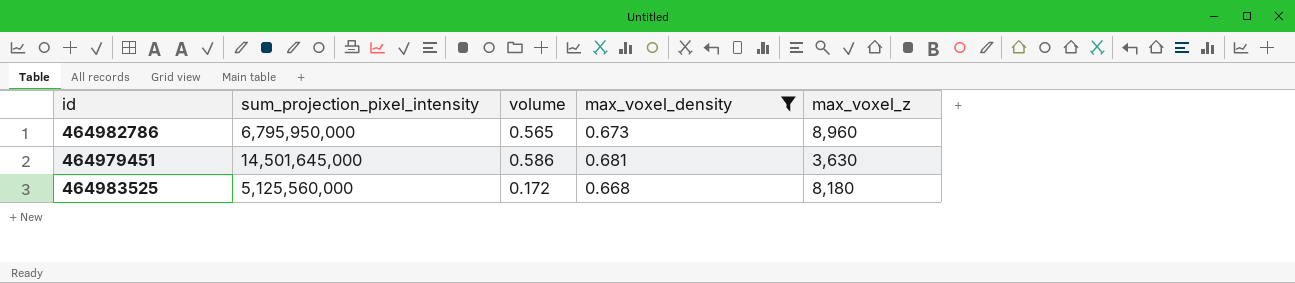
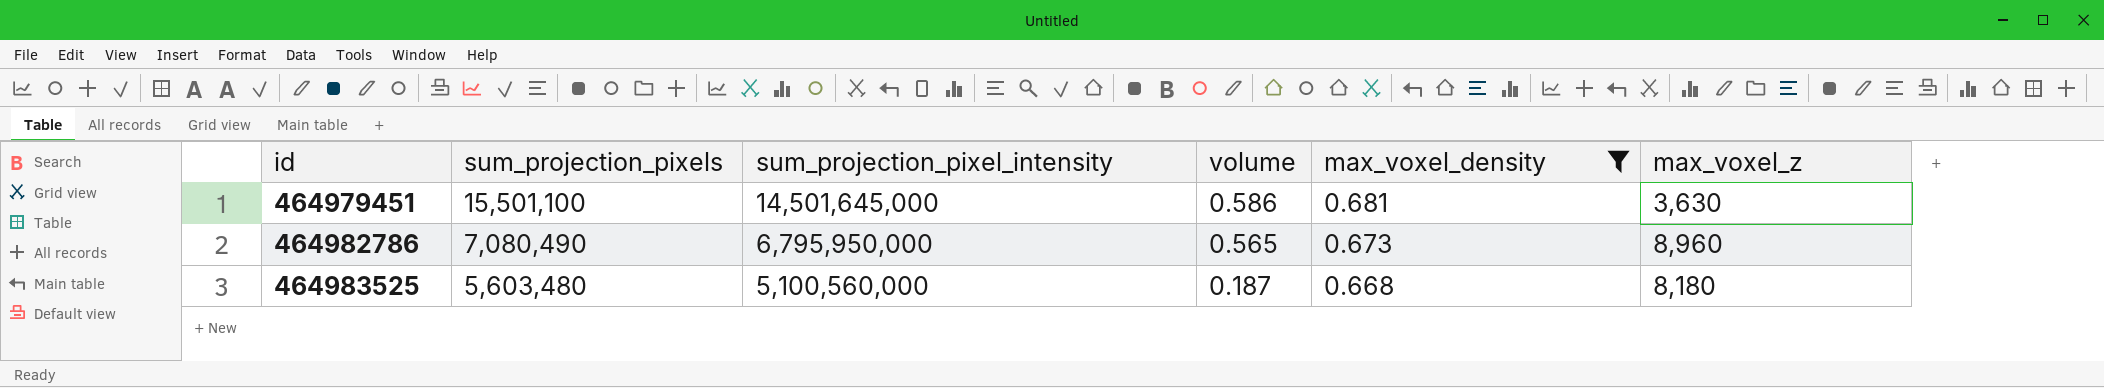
row order: none -> id ascending
column sum_projection_pixels | position: none -> 2
464983525 | sum_projection_pixel_intensity: 5,125,560,000 -> 5,100,560,000
464983525 | volume: 0.172 -> 0.187

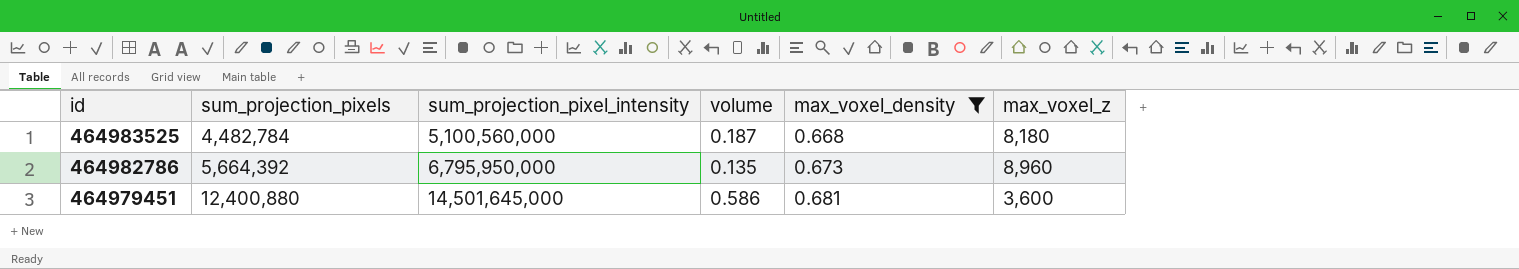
row order: id ascending -> id descending
464983525 | sum_projection_pixels: 5,603,480 -> 4,482,784
464982786 | sum_projection_pixels: 7,080,490 -> 5,664,392
464982786 | volume: 0.565 -> 0.135
464979451 | sum_projection_pixels: 15,501,100 -> 12,400,880
464979451 | max_voxel_z: 3,630 -> 3,600

